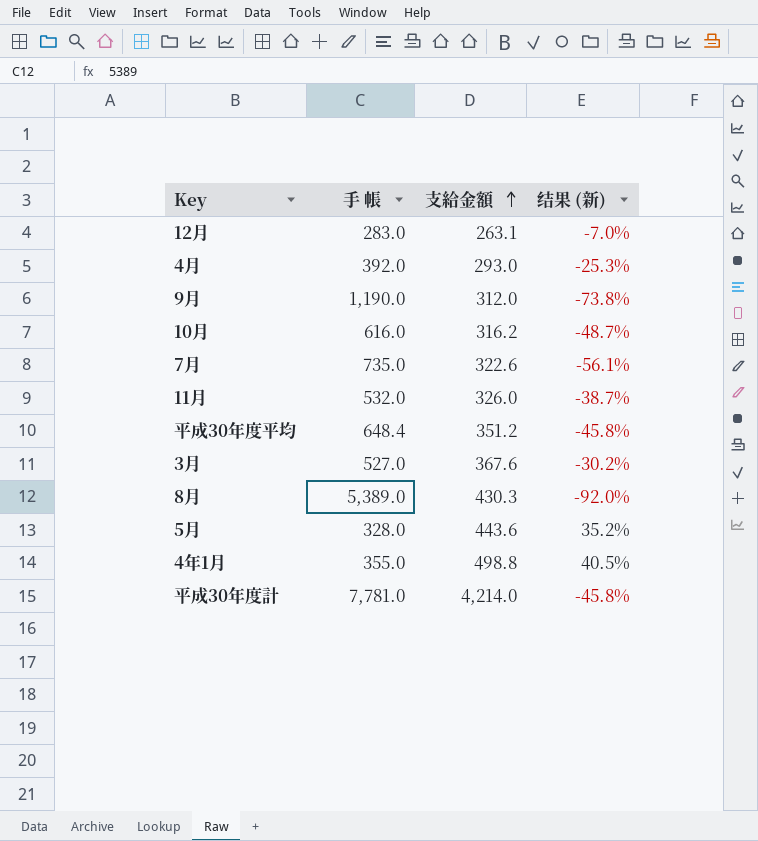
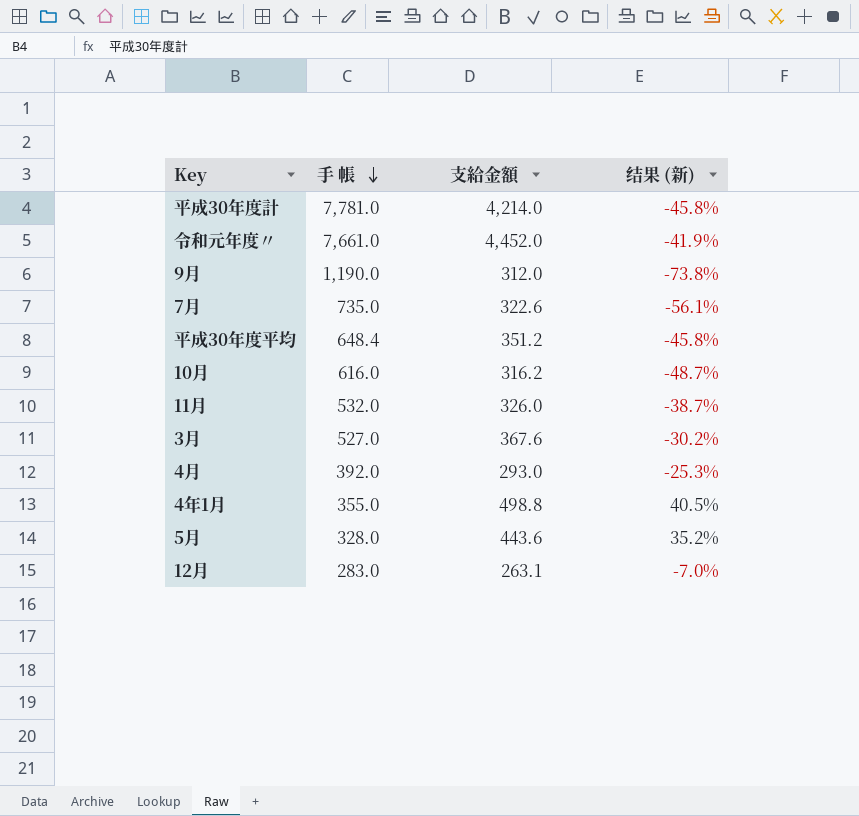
row order: 支給金額 ascending -> 手 帳 descending
row 8月: 5,389.0 | 430.3 | -92.0% -> none
row 令和元年度〃: none -> 7,661.0 | 4,452.0 | -41.9%

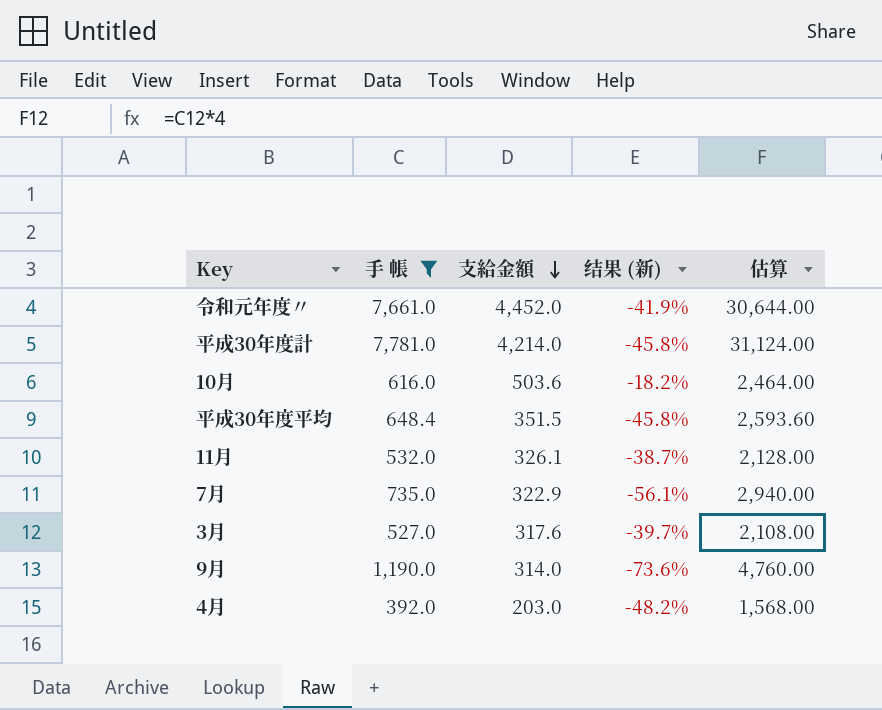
filter: none -> 手 帳 >= 392.0
row order: 手 帳 descending -> 支給金額 descending
column 估算 | formula: none -> [手 帳] * 4
10月 | 支給金額: 316.2 -> 503.6
10月 | 结果 (新): -48.7% -> -18.2%
平成30年度平均 | 支給金額: 351.2 -> 351.5
11月 | 支給金額: 326.0 -> 326.1
7月 | 支給金額: 322.6 -> 322.9
3月 | 支給金額: 367.6 -> 317.6
3月 | 结果 (新): -30.2% -> -39.7%
9月 | 支給金額: 312.0 -> 314.0
9月 | 结果 (新): -73.8% -> -73.6%
4月 | 支給金額: 293.0 -> 203.0
4月 | 结果 (新): -25.3% -> -48.2%

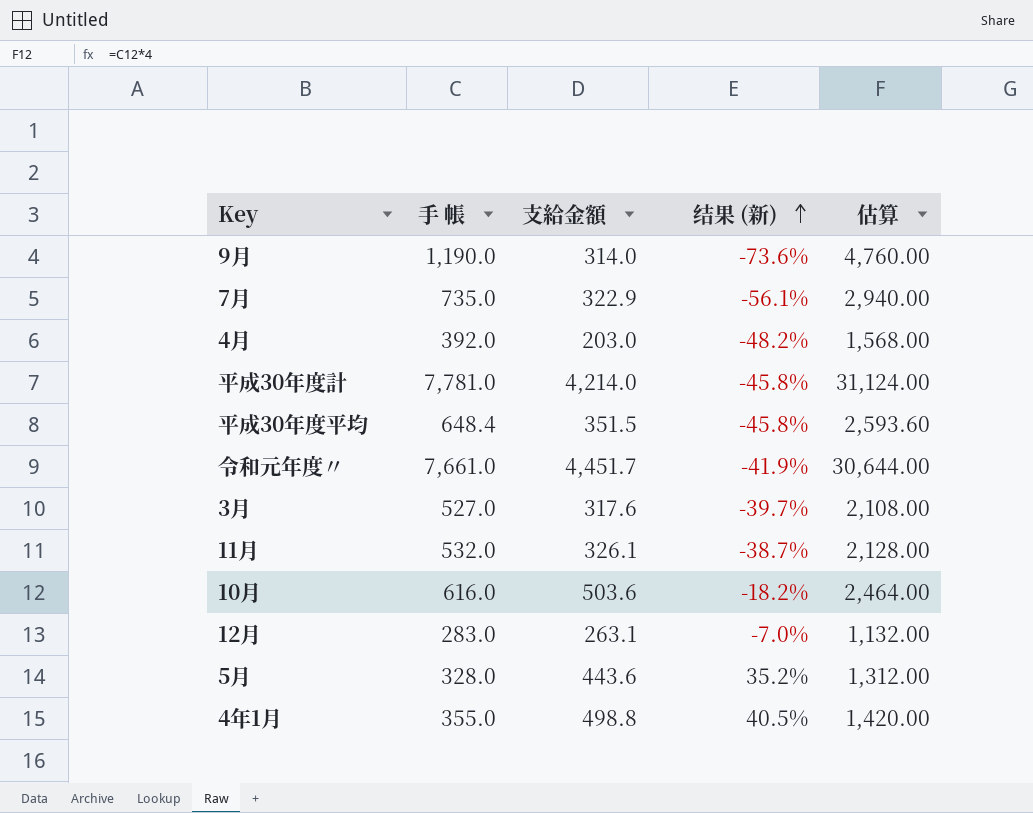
filter: 手 帳 >= 392.0 -> none
row order: 支給金額 descending -> 结果 (新) ascending
令和元年度〃 | 支給金額: 4,452.0 -> 4,451.7

